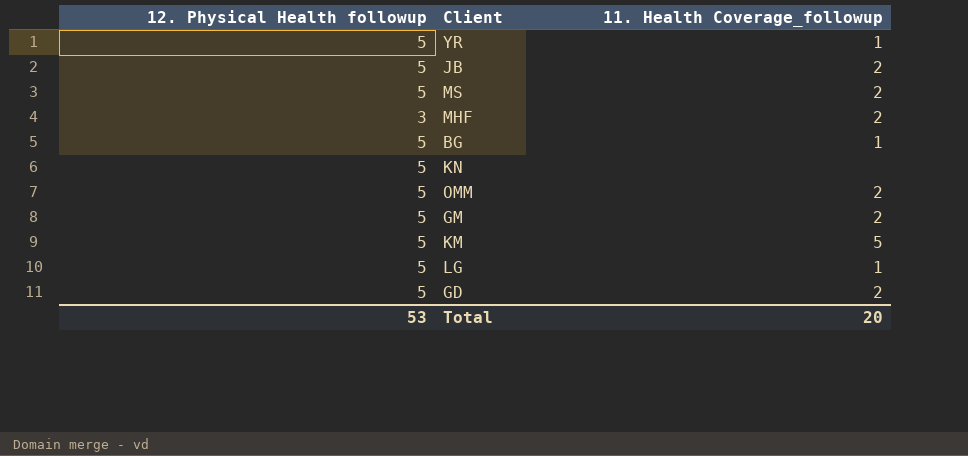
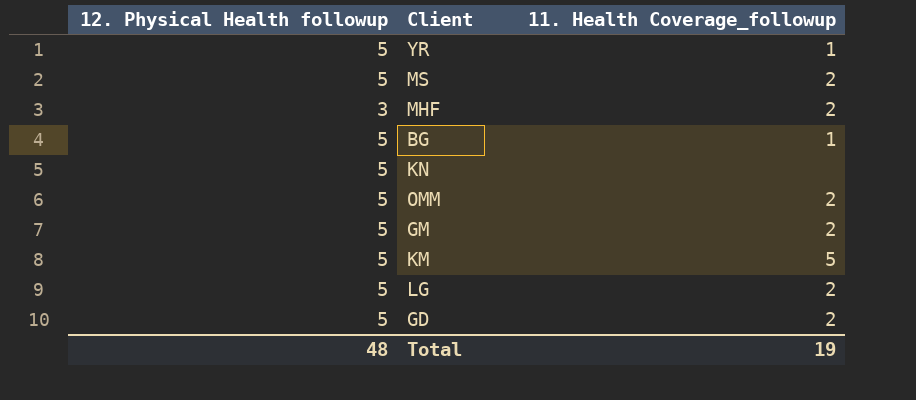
row JB: 5 | 2 -> none
LG | 11. Health Coverage_followup: 1 -> 2
Total | 12. Physical Health followup: 53 -> 48
Total | 11. Health Coverage_followup: 20 -> 19

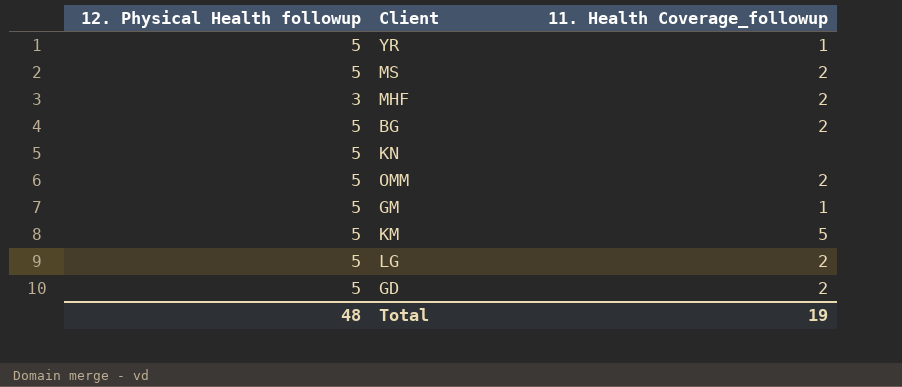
BG | 11. Health Coverage_followup: 1 -> 2
GM | 11. Health Coverage_followup: 2 -> 1

